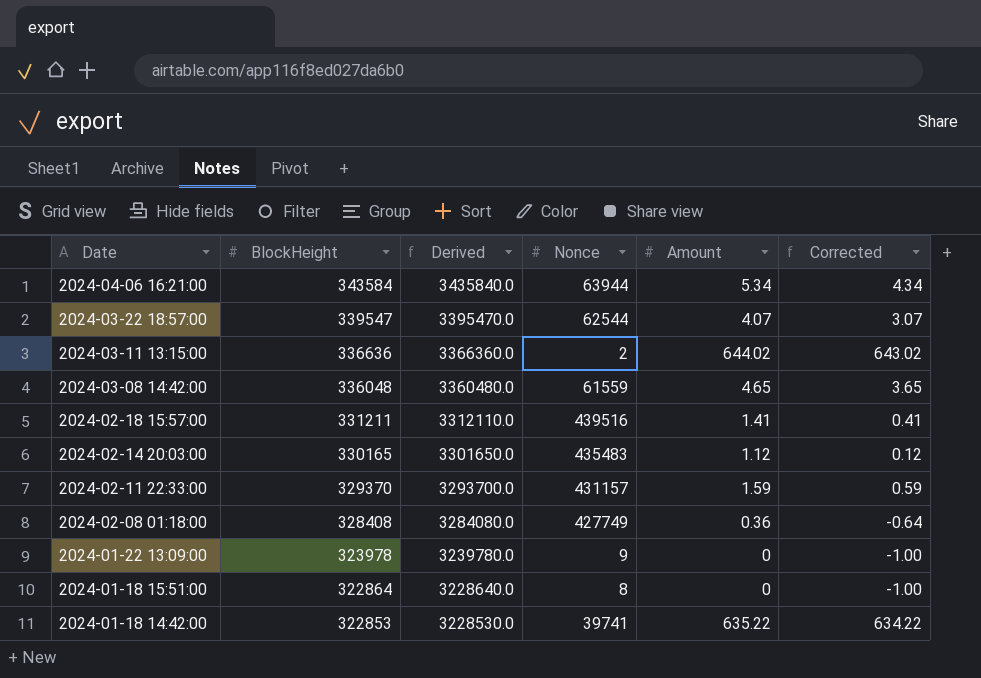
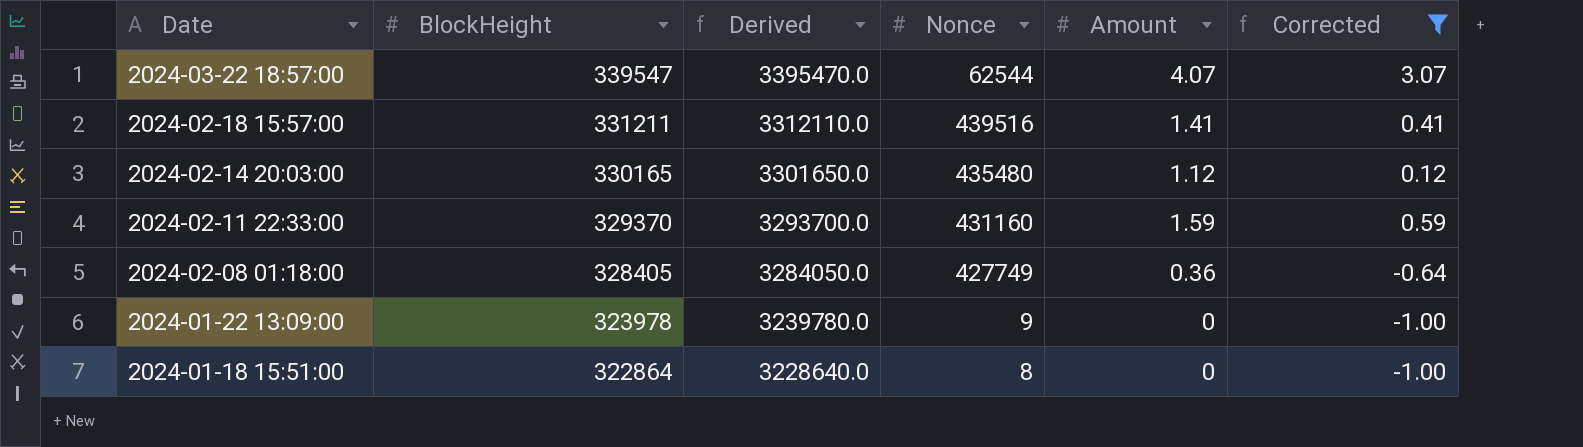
filter: none -> Corrected <= 3.07
2024-02-14 20:03:00 | Nonce: 435483 -> 435480
2024-02-11 22:33:00 | Nonce: 431157 -> 431160
2024-02-08 01:18:00 | BlockHeight: 328408 -> 328405
2024-02-08 01:18:00 | Derived: 3284080.0 -> 3284050.0

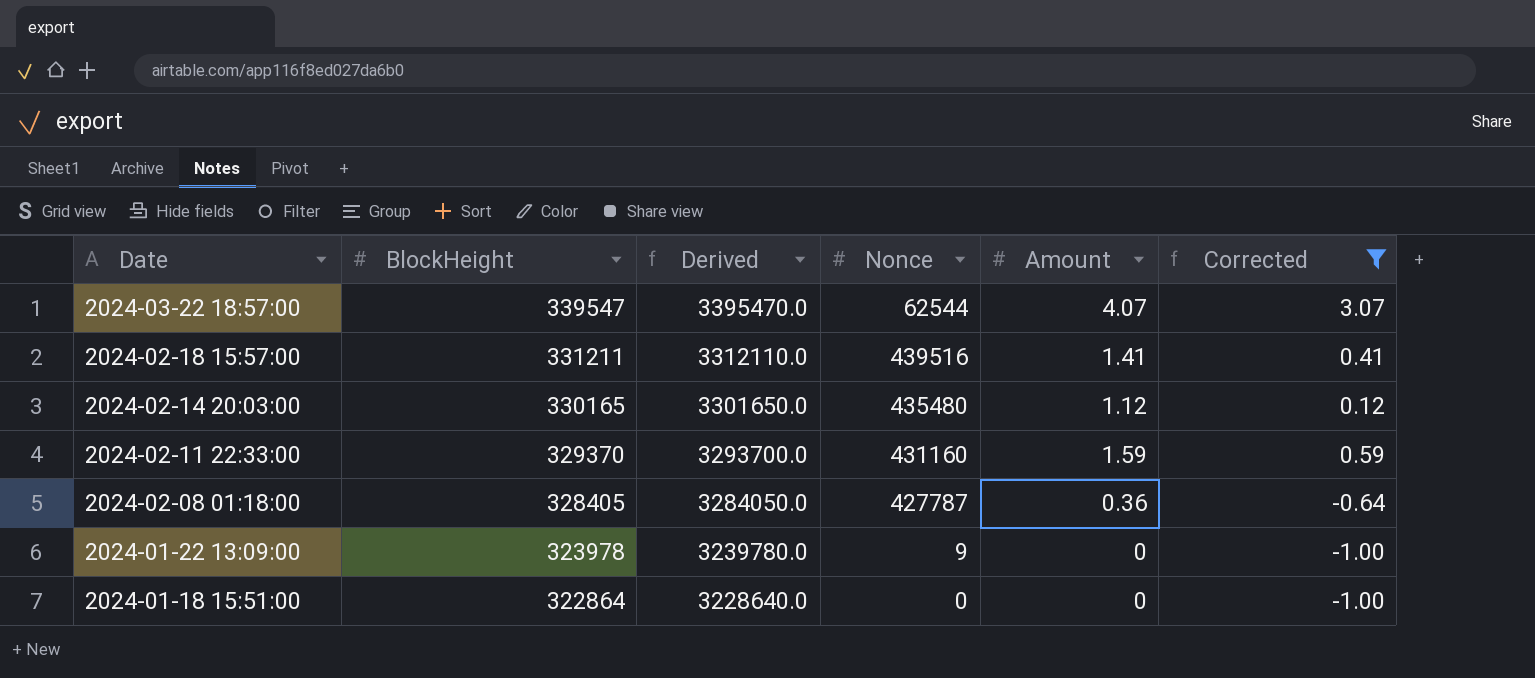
2024-02-08 01:18:00 | Nonce: 427749 -> 427787
2024-01-18 15:51:00 | Nonce: 8 -> 0

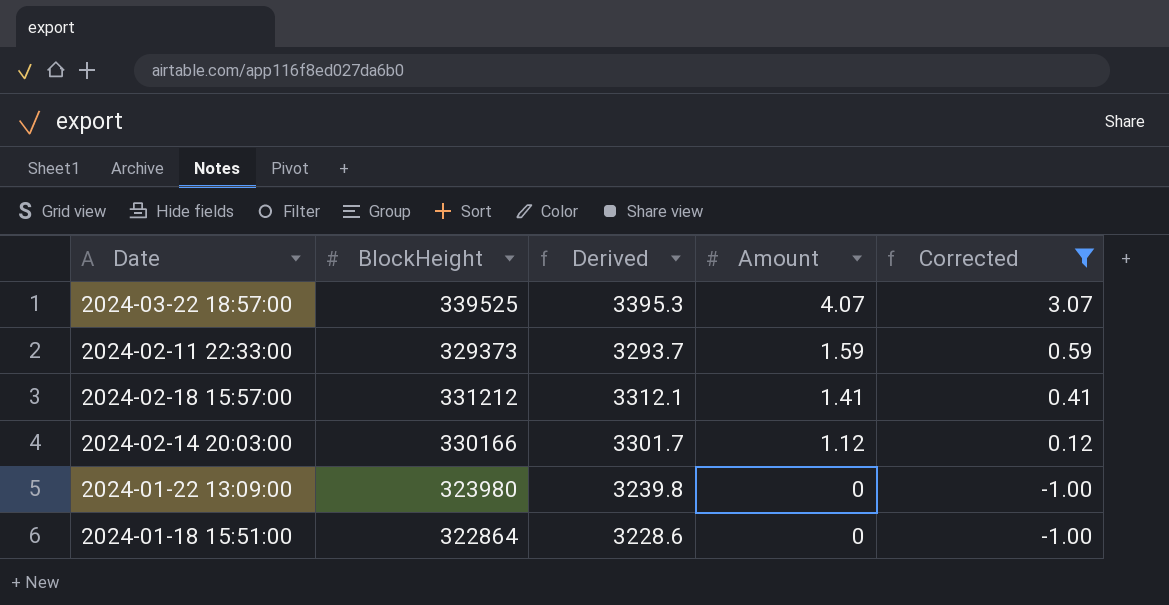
row order: Date descending -> Amount descending
column Nonce | position: 4 -> none
column Derived | formula: [BlockHeight] * 10 -> [BlockHeight] * 0.01
row 2024-02-08 01:18:00: 328405 | 3284050.0 | 427787 | 0.36 | -0.64 -> none
2024-03-22 18:57:00 | BlockHeight: 339547 -> 339525
2024-02-11 22:33:00 | BlockHeight: 329370 -> 329373
2024-02-18 15:57:00 | BlockHeight: 331211 -> 331212
2024-02-14 20:03:00 | BlockHeight: 330165 -> 330166
2024-01-22 13:09:00 | BlockHeight: 323978 -> 323980

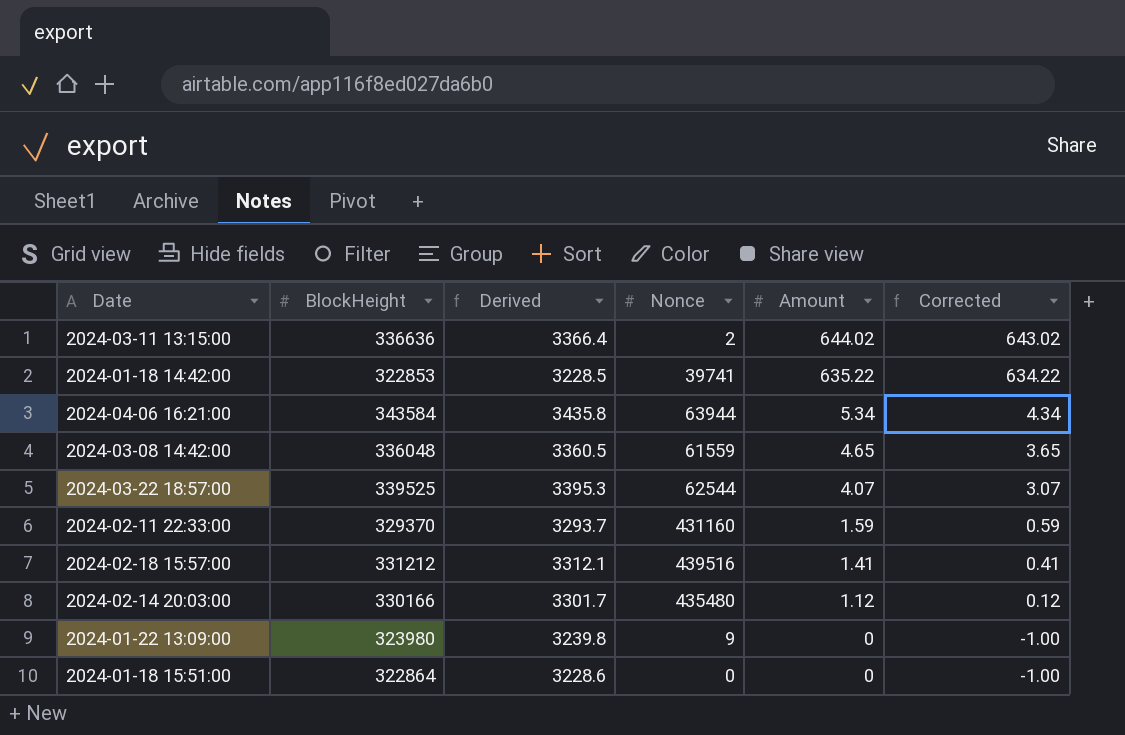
filter: Corrected <= 3.07 -> none
column Nonce | position: none -> 4
2024-02-11 22:33:00 | BlockHeight: 329373 -> 329370

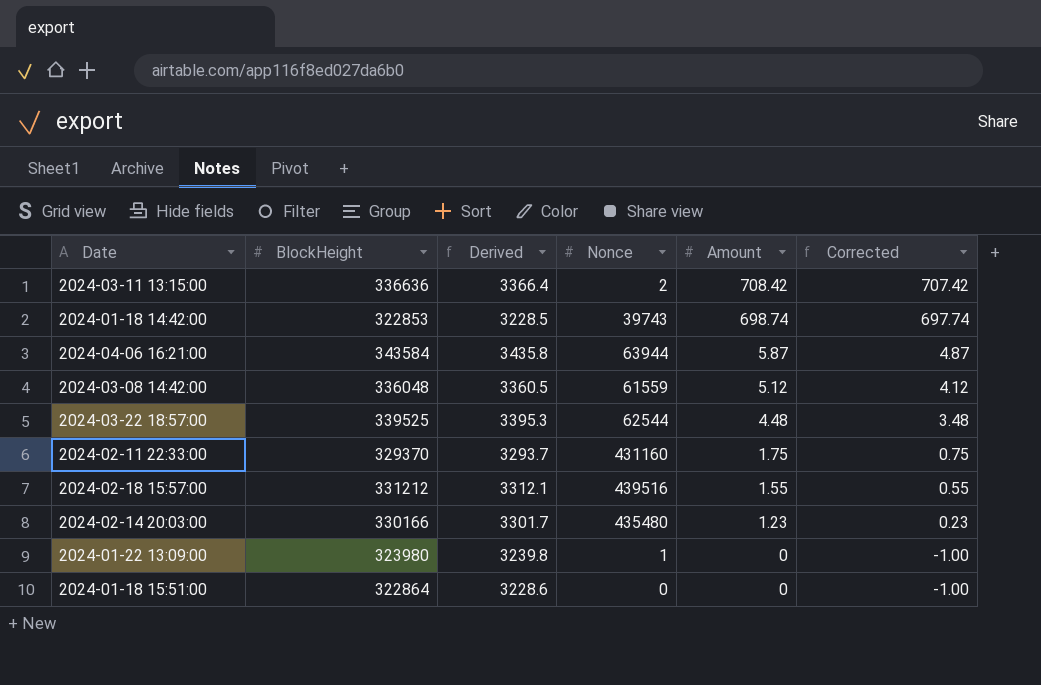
2024-03-11 13:15:00 | Amount: 644.02 -> 708.42
2024-03-11 13:15:00 | Corrected: 643.02 -> 707.42
2024-01-18 14:42:00 | Nonce: 39741 -> 39743
2024-01-18 14:42:00 | Amount: 635.22 -> 698.74
2024-01-18 14:42:00 | Corrected: 634.22 -> 697.74
2024-04-06 16:21:00 | Amount: 5.34 -> 5.87
2024-04-06 16:21:00 | Corrected: 4.34 -> 4.87
2024-03-08 14:42:00 | Amount: 4.65 -> 5.12
2024-03-08 14:42:00 | Corrected: 3.65 -> 4.12
2024-03-22 18:57:00 | Amount: 4.07 -> 4.48
2024-03-22 18:57:00 | Corrected: 3.07 -> 3.48
2024-02-11 22:33:00 | Amount: 1.59 -> 1.75
2024-02-11 22:33:00 | Corrected: 0.59 -> 0.75
2024-02-18 15:57:00 | Amount: 1.41 -> 1.55
2024-02-18 15:57:00 | Corrected: 0.41 -> 0.55
2024-02-14 20:03:00 | Amount: 1.12 -> 1.23
2024-02-14 20:03:00 | Corrected: 0.12 -> 0.23
2024-01-22 13:09:00 | Nonce: 9 -> 1

